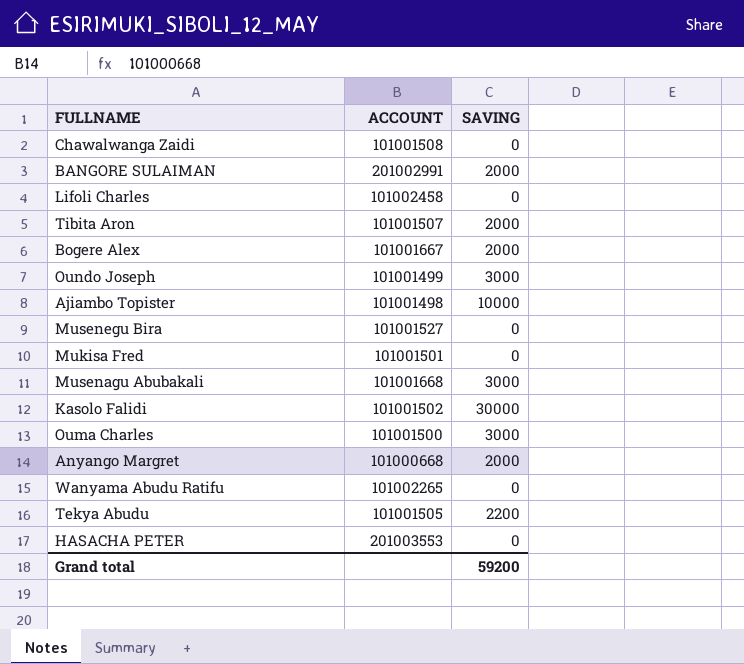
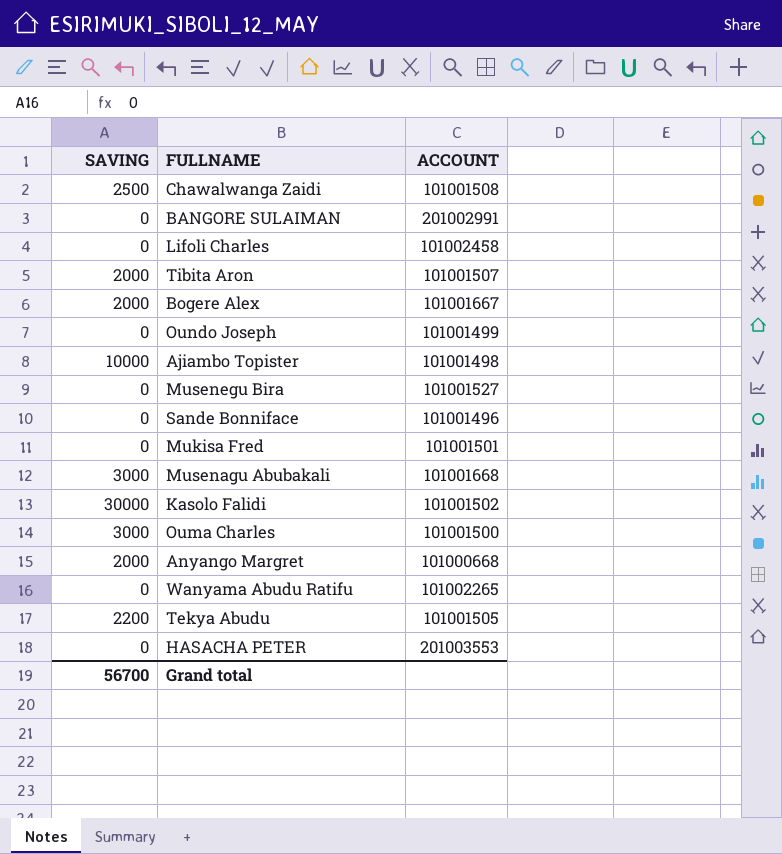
column SAVING | position: 3 -> 1
Chawalwanga Zaidi | SAVING: 0 -> 2500
BANGORE SULAIMAN | SAVING: 2000 -> 0
Oundo Joseph | SAVING: 3000 -> 0
row Sande Bonniface: none -> 0 | 101001496
Grand total | SAVING: 59200 -> 56700

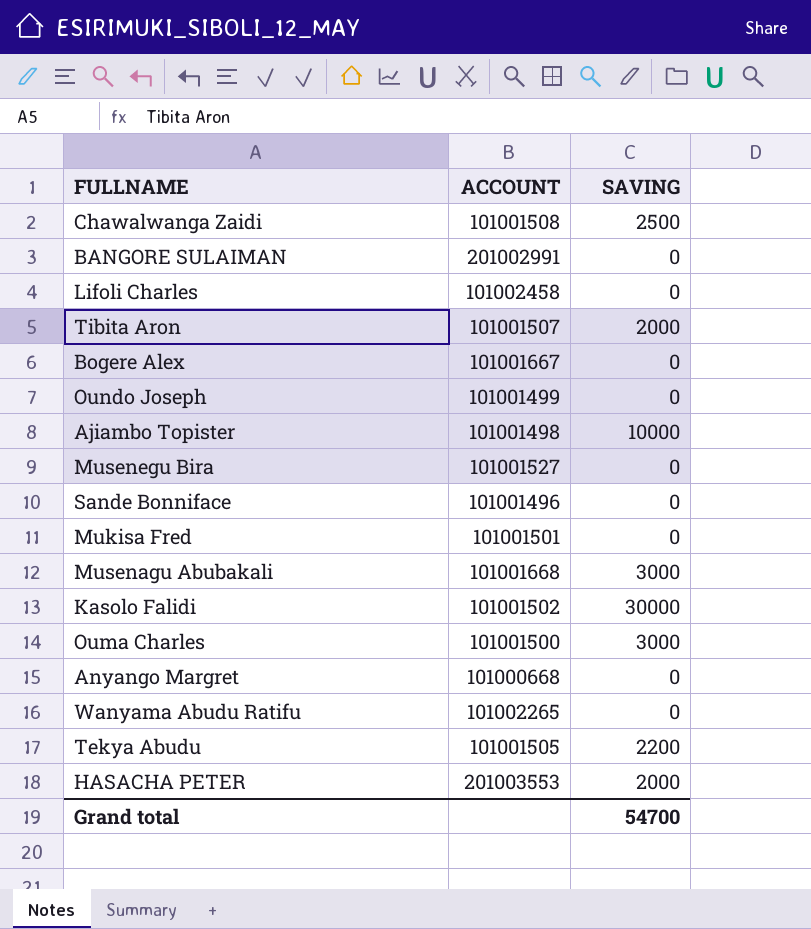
column SAVING | position: 1 -> 3
Bogere Alex | SAVING: 2000 -> 0
Anyango Margret | SAVING: 2000 -> 0
HASACHA PETER | SAVING: 0 -> 2000
Grand total | SAVING: 56700 -> 54700

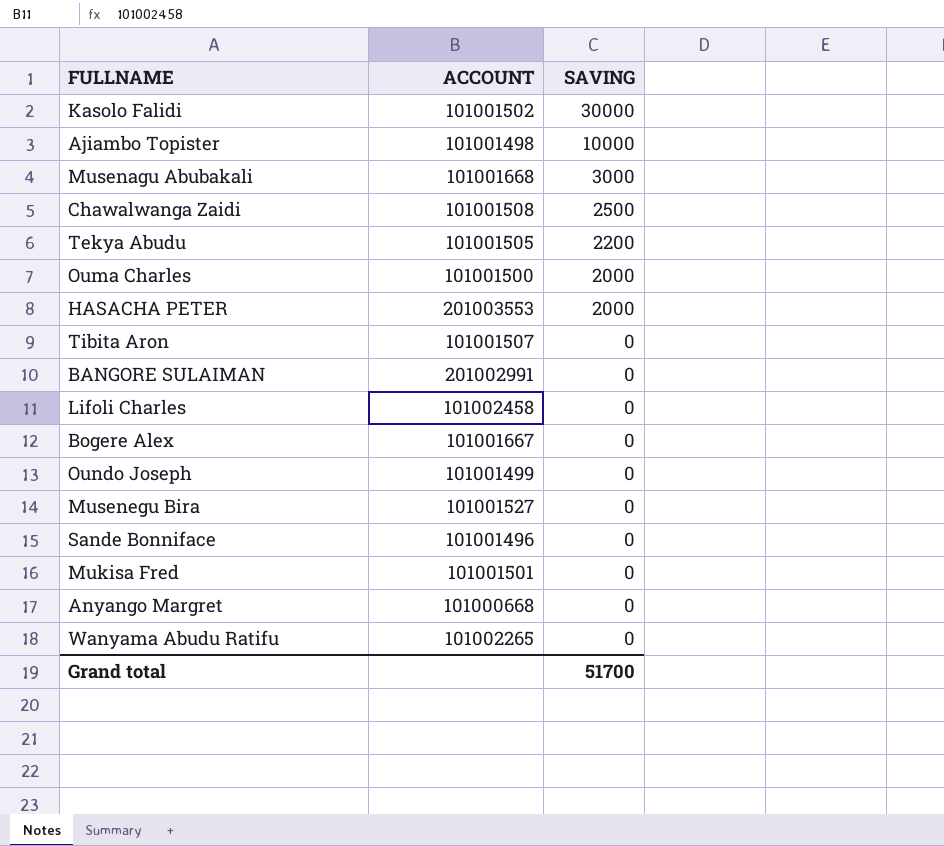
row order: none -> SAVING descending
Ouma Charles | SAVING: 3000 -> 2000
Tibita Aron | SAVING: 2000 -> 0
Grand total | SAVING: 54700 -> 51700

